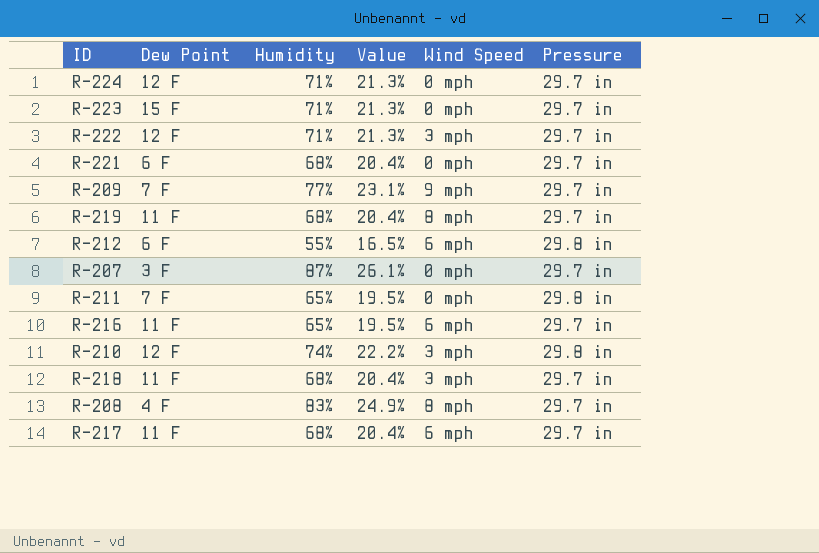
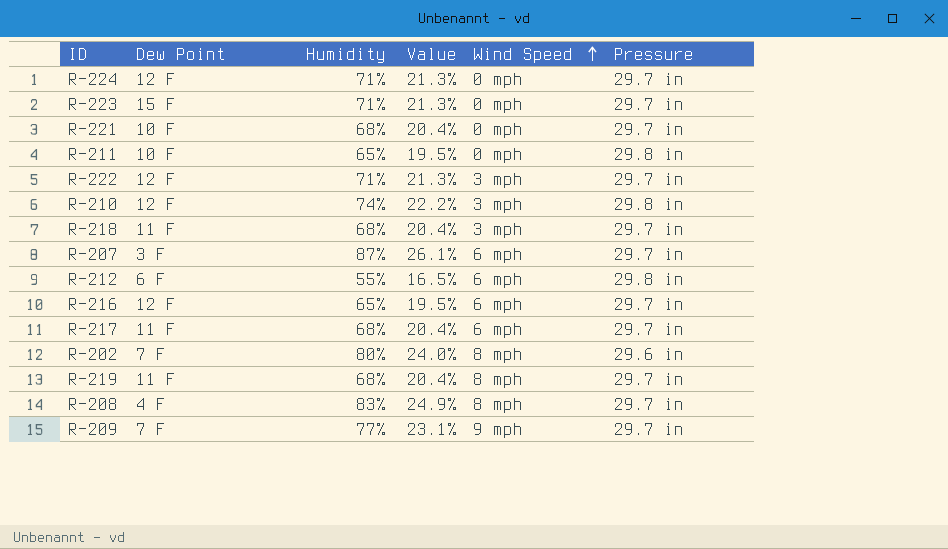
row order: none -> Wind Speed ascending
R-221 | Dew Point: 6 F -> 10 F
R-211 | Dew Point: 7 F -> 10 F
R-207 | Wind Speed: 0 mph -> 6 mph
R-216 | Dew Point: 11 F -> 12 F
row R-202: none -> 7 F | 80% | 24.0% | 8 mph | 29.6 in

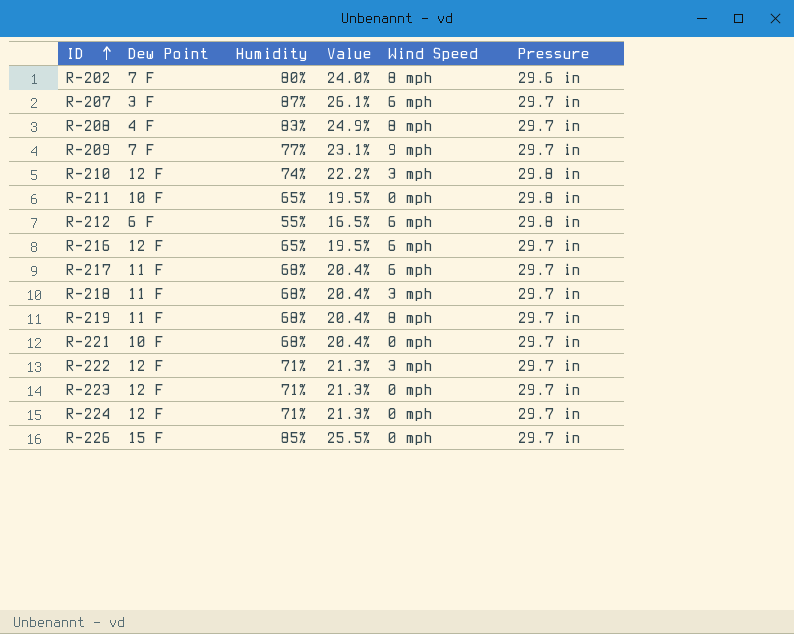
row order: Wind Speed ascending -> ID ascending
R-223 | Dew Point: 15 F -> 12 F
row R-226: none -> 15 F | 85% | 25.5% | 0 mph | 29.7 in

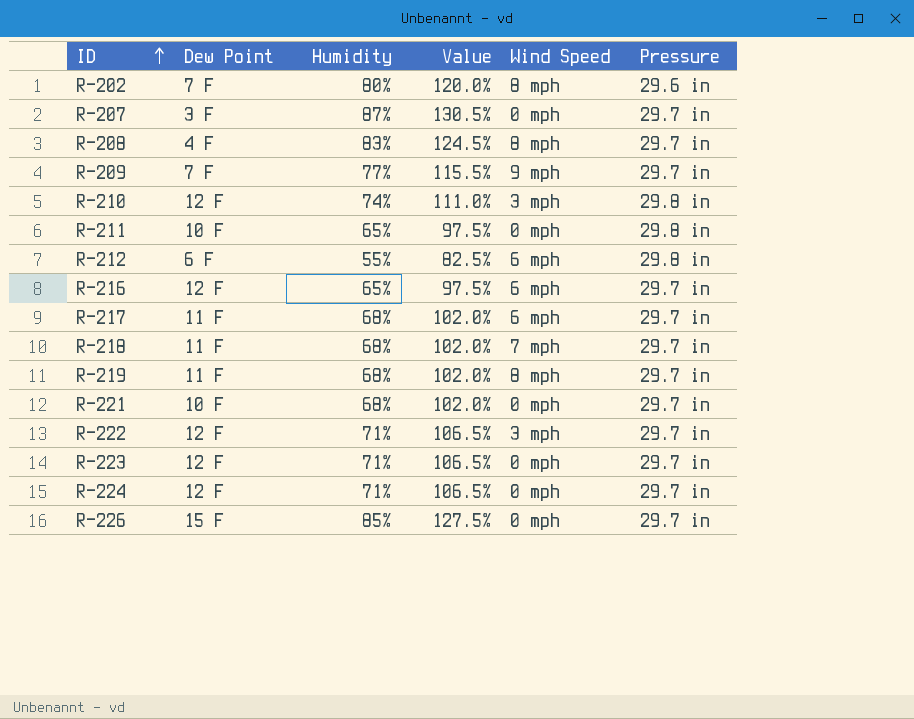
column Value | formula: [Humidity] * 0.3 -> [Humidity] * 1.5
R-207 | Wind Speed: 6 mph -> 0 mph
R-218 | Wind Speed: 3 mph -> 7 mph

